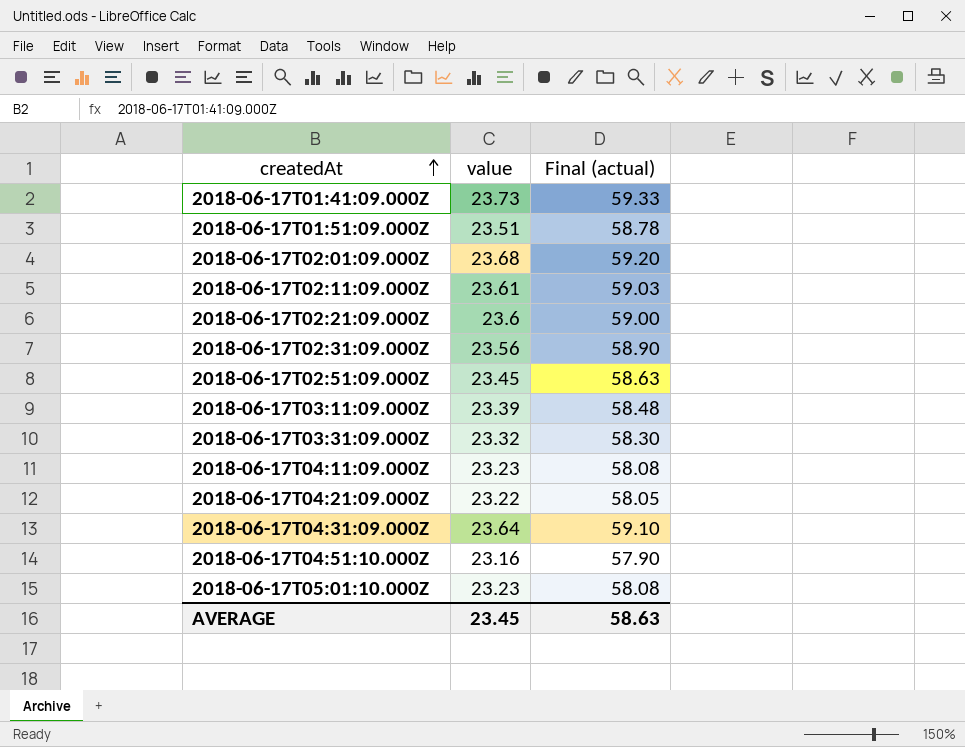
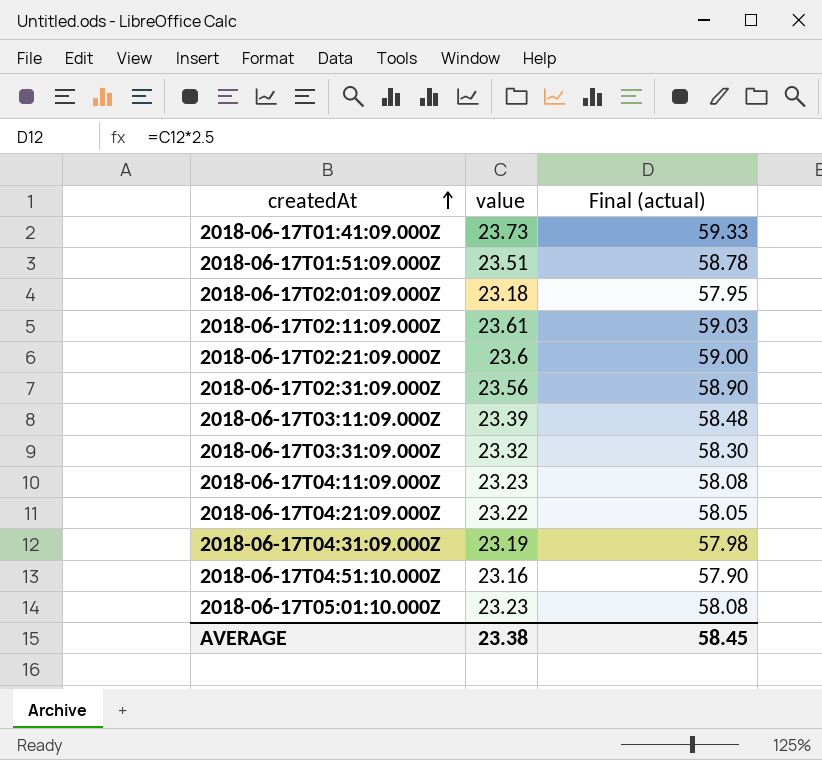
row 2018-06-17T02:51:09.000Z: 23.45 | 58.63 -> none
2018-06-17T02:01:09.000Z | value: 23.68 -> 23.18
2018-06-17T02:01:09.000Z | Final (actual): 59.20 -> 57.95
2018-06-17T04:31:09.000Z | value: 23.64 -> 23.19
2018-06-17T04:31:09.000Z | Final (actual): 59.10 -> 57.98
AVERAGE | value: 23.45 -> 23.38
AVERAGE | Final (actual): 58.63 -> 58.45

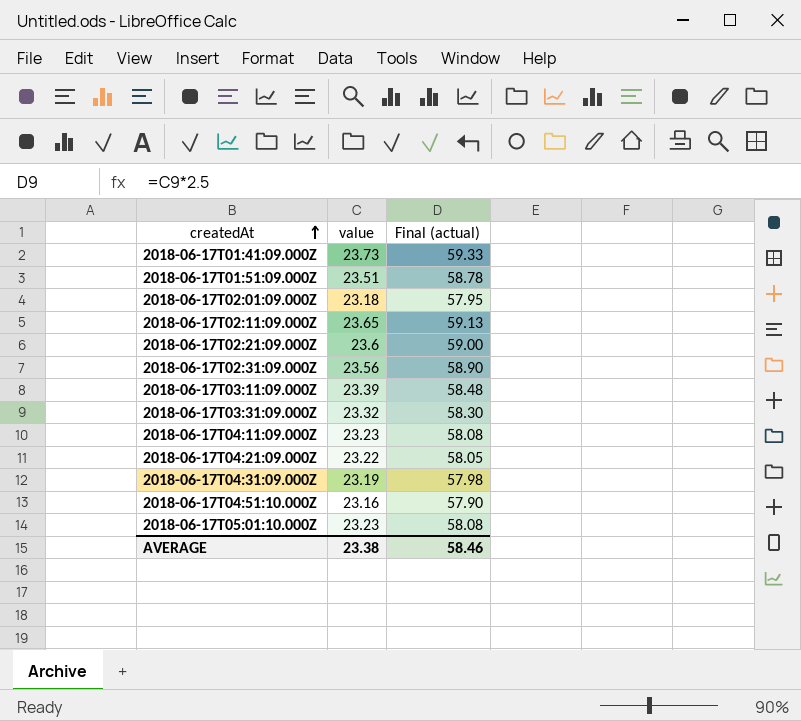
2018-06-17T02:11:09.000Z | value: 23.61 -> 23.65
2018-06-17T02:11:09.000Z | Final (actual): 59.03 -> 59.13
AVERAGE | Final (actual): 58.45 -> 58.46

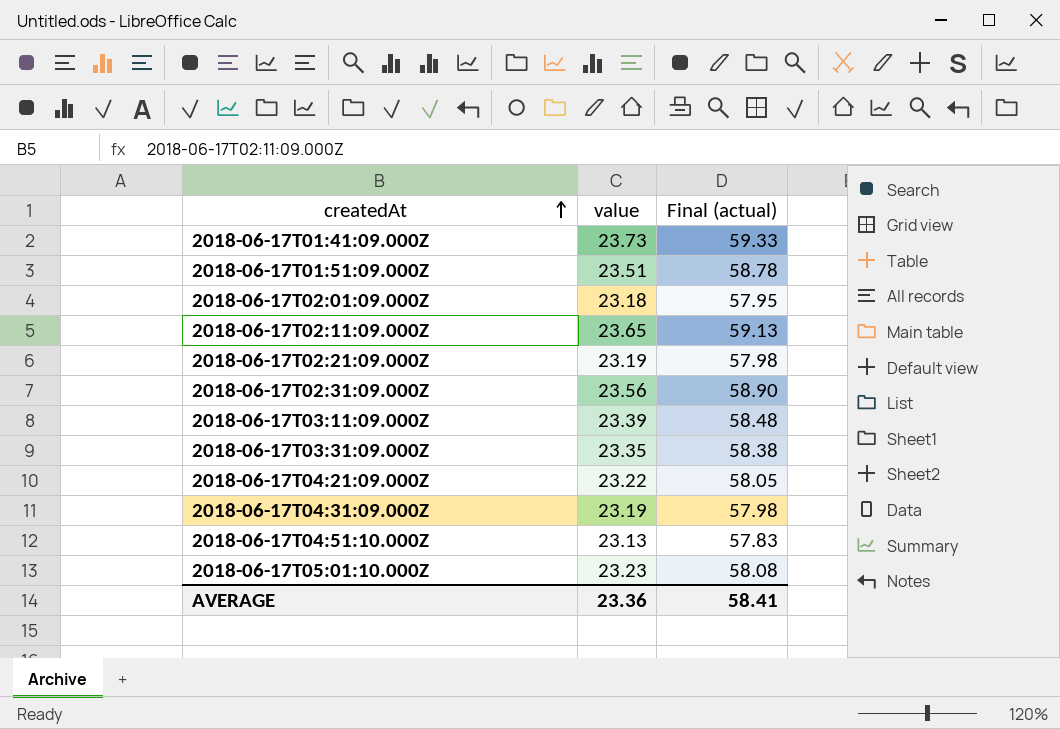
row 2018-06-17T04:11:09.000Z: 23.23 | 58.08 -> none
2018-06-17T02:21:09.000Z | value: 23.6 -> 23.19
2018-06-17T02:21:09.000Z | Final (actual): 59.00 -> 57.98
2018-06-17T03:31:09.000Z | value: 23.32 -> 23.35
2018-06-17T03:31:09.000Z | Final (actual): 58.30 -> 58.38
2018-06-17T04:51:10.000Z | value: 23.16 -> 23.13
2018-06-17T04:51:10.000Z | Final (actual): 57.90 -> 57.83
AVERAGE | value: 23.38 -> 23.36
AVERAGE | Final (actual): 58.46 -> 58.41

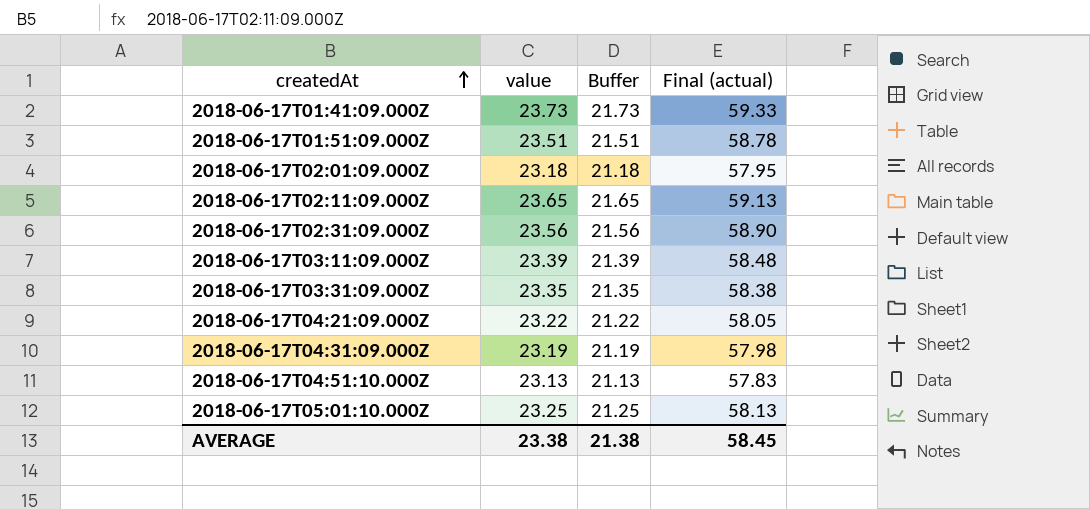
column Buffer | formula: none -> [value] - 2
row 2018-06-17T02:21:09.000Z: 23.19 | 57.98 -> none
2018-06-17T05:01:10.000Z | value: 23.23 -> 23.25
2018-06-17T05:01:10.000Z | Final (actual): 58.08 -> 58.13
AVERAGE | value: 23.36 -> 23.38
AVERAGE | Final (actual): 58.41 -> 58.45

